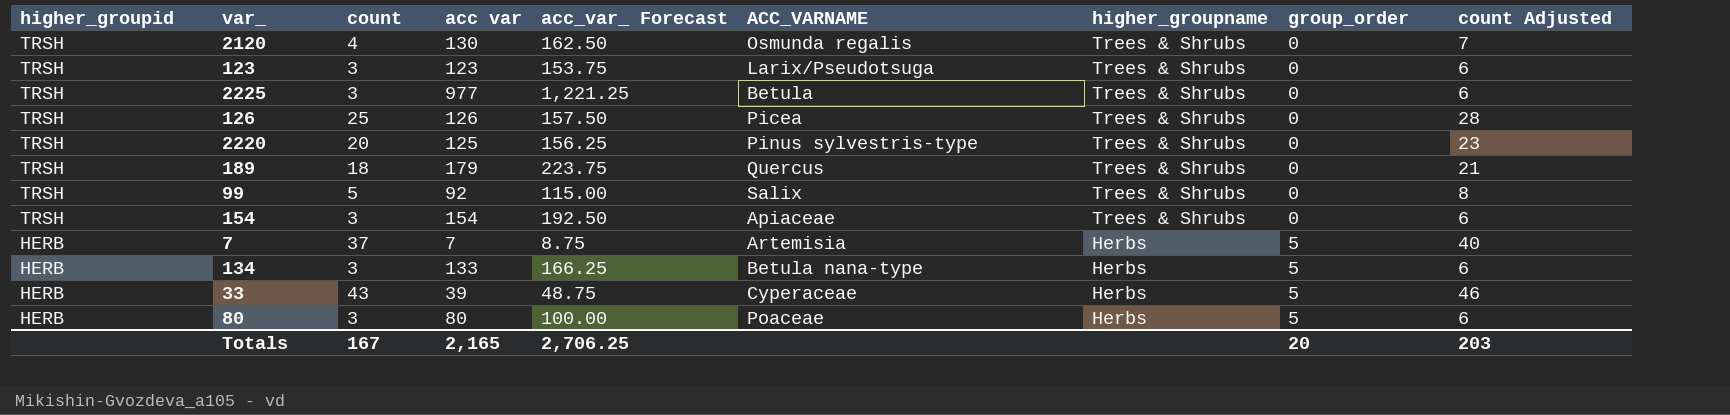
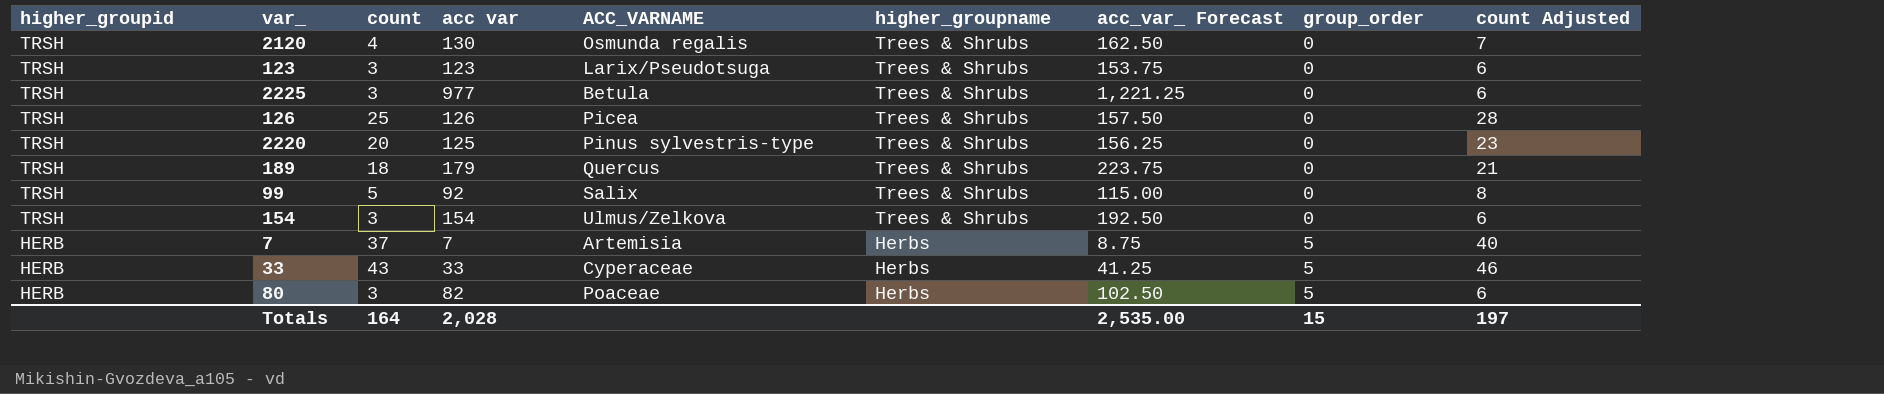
column acc_var_ Forecast | position: 5 -> 7
row 134: HERB | 3 | 133 | 166.25 | Betula nana-type | Herbs | 5 | 6 -> none
154 | ACC_VARNAME: Apiaceae -> Ulmus/Zelkova
33 | acc var: 39 -> 33
33 | acc_var_ Forecast: 48.75 -> 41.25
80 | acc var: 80 -> 82
80 | acc_var_ Forecast: 100.00 -> 102.50
Totals | count: 167 -> 164
Totals | acc var: 2,165 -> 2,028
Totals | acc_var_ Forecast: 2,706.25 -> 2,535.00
Totals | group_order: 20 -> 15
Totals | count Adjusted: 203 -> 197

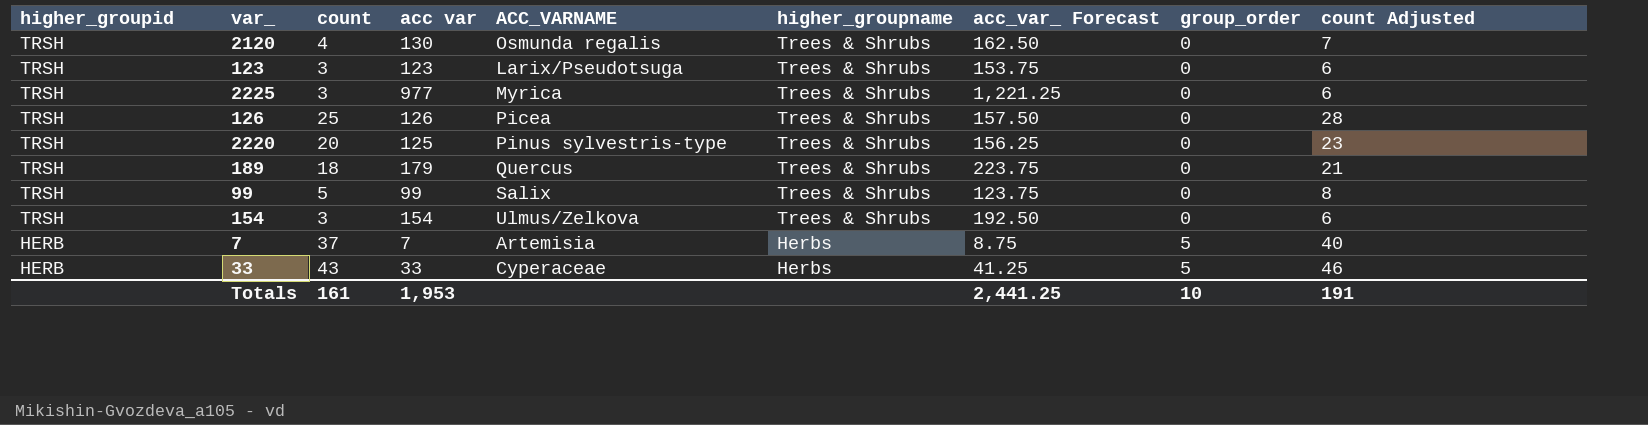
row 80: HERB | 3 | 82 | Poaceae | Herbs | 102.50 | 5 | 6 -> none
2225 | ACC_VARNAME: Betula -> Myrica
99 | acc var: 92 -> 99
99 | acc_var_ Forecast: 115.00 -> 123.75
Totals | count: 164 -> 161
Totals | acc var: 2,028 -> 1,953
Totals | acc_var_ Forecast: 2,535.00 -> 2,441.25
Totals | group_order: 15 -> 10
Totals | count Adjusted: 197 -> 191

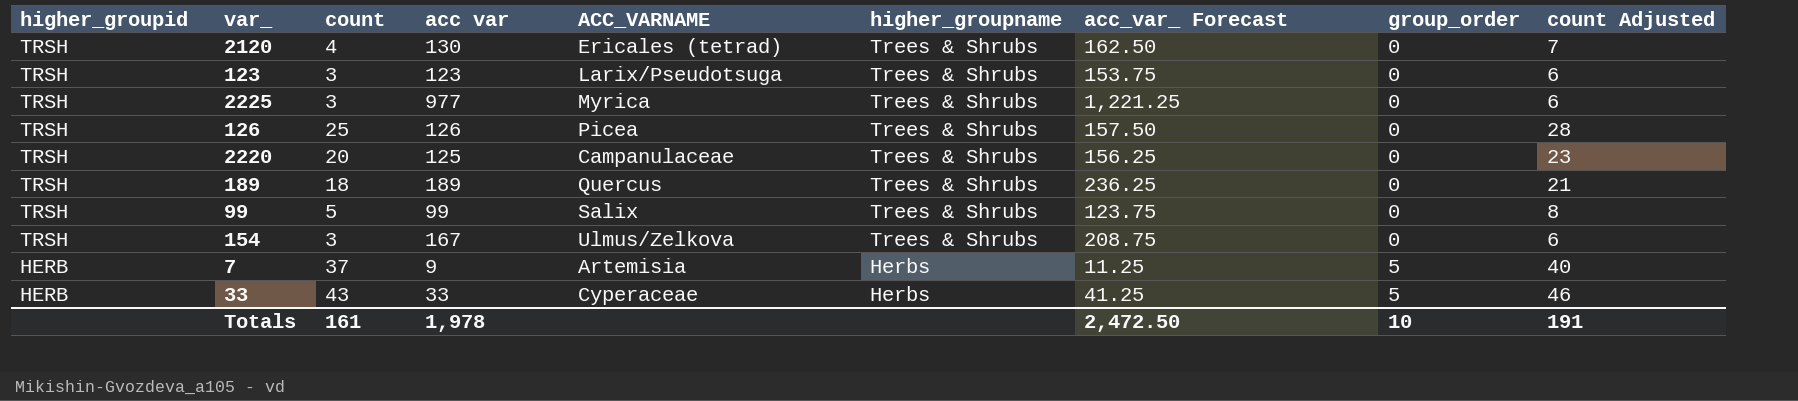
2120 | ACC_VARNAME: Osmunda regalis -> Ericales (tetrad)
2220 | ACC_VARNAME: Pinus sylvestris-type -> Campanulaceae
189 | acc var: 179 -> 189
189 | acc_var_ Forecast: 223.75 -> 236.25
154 | acc var: 154 -> 167
154 | acc_var_ Forecast: 192.50 -> 208.75
7 | acc var: 7 -> 9
7 | acc_var_ Forecast: 8.75 -> 11.25
Totals | acc var: 1,953 -> 1,978
Totals | acc_var_ Forecast: 2,441.25 -> 2,472.50

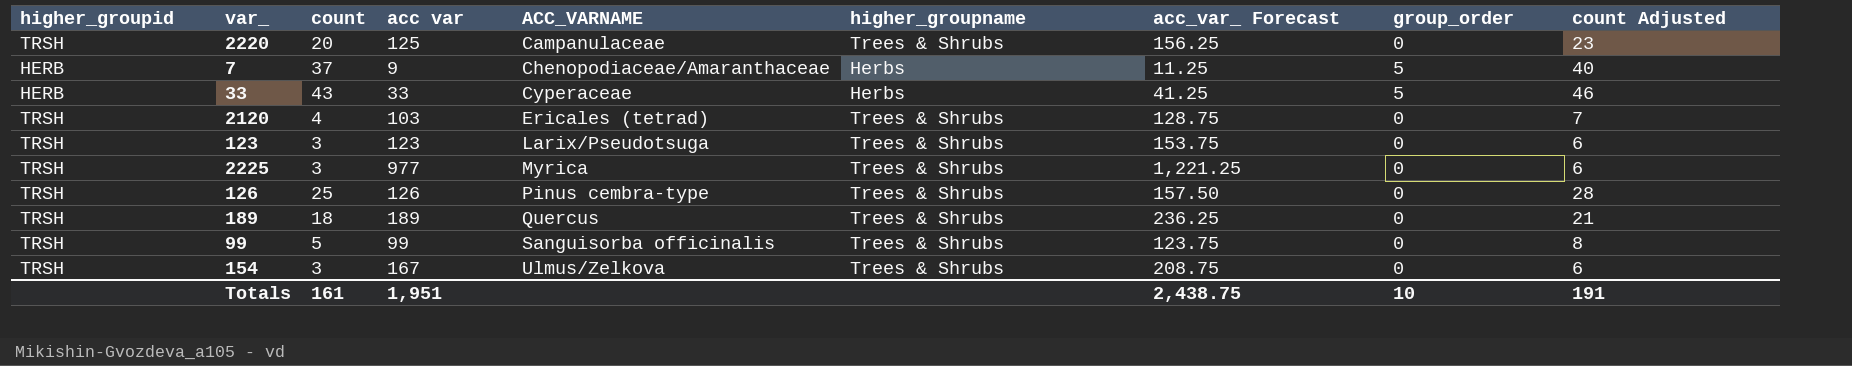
row order: higher_groupid descending -> ACC_VARNAME ascending
7 | ACC_VARNAME: Artemisia -> Chenopodiaceae/Amaranthaceae
2120 | acc var: 130 -> 103
2120 | acc_var_ Forecast: 162.50 -> 128.75
126 | ACC_VARNAME: Picea -> Pinus cembra-type
99 | ACC_VARNAME: Salix -> Sanguisorba officinalis
Totals | acc var: 1,978 -> 1,951
Totals | acc_var_ Forecast: 2,472.50 -> 2,438.75

